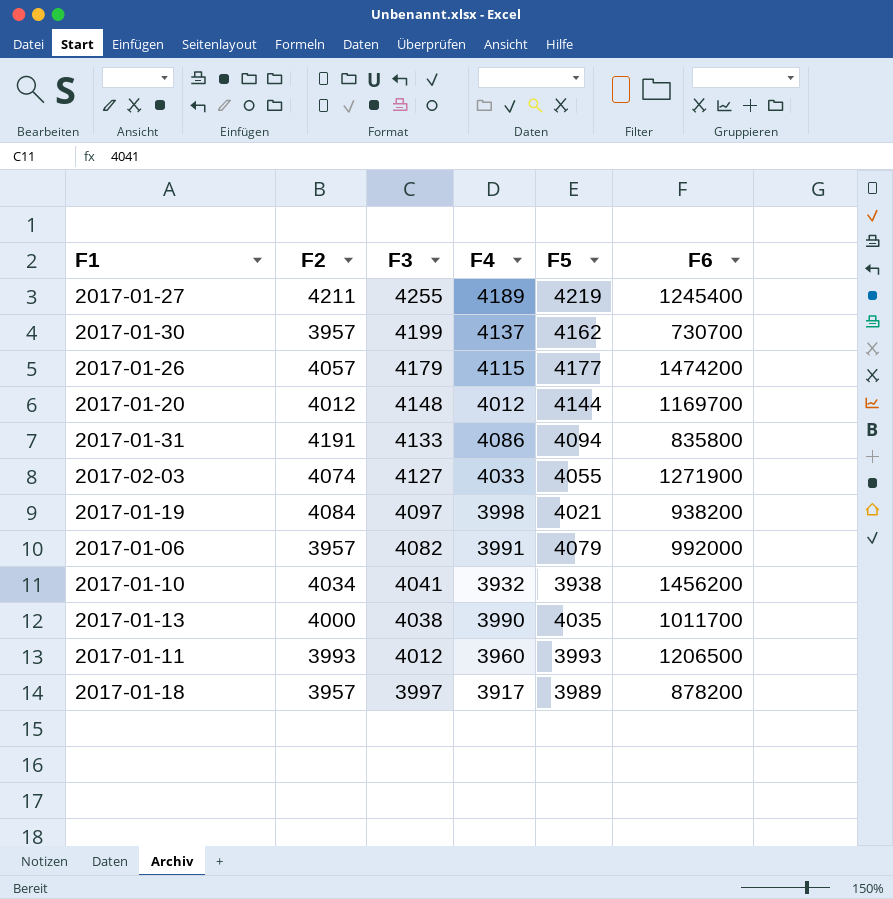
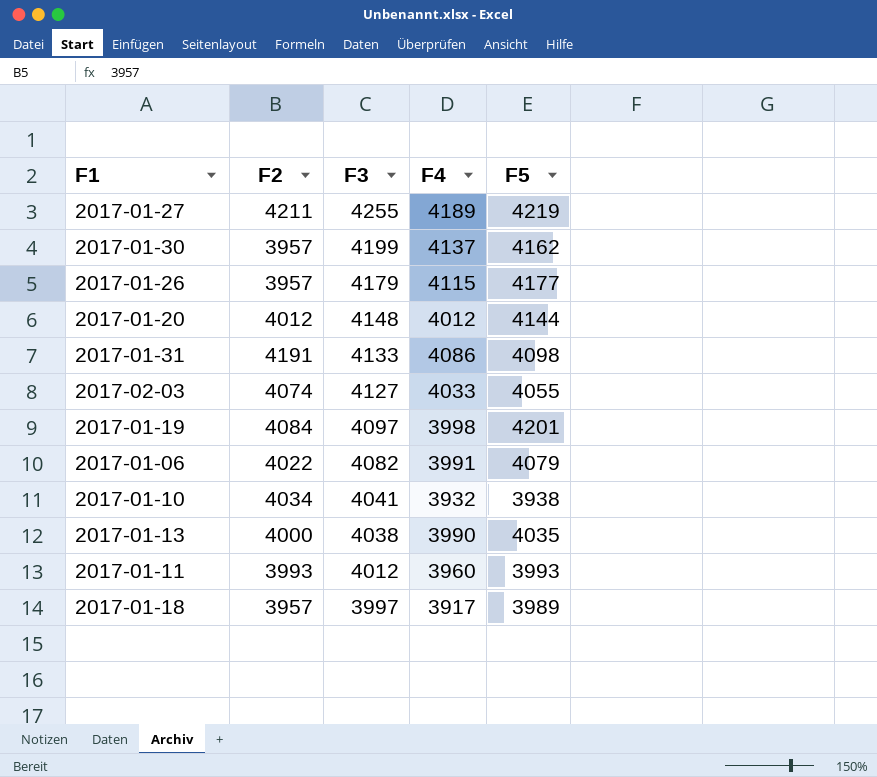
column F6 | position: 6 -> none
2017-01-26 | F2: 4057 -> 3957
2017-01-31 | F5: 4094 -> 4098
2017-01-19 | F5: 4021 -> 4201
2017-01-06 | F2: 3957 -> 4022

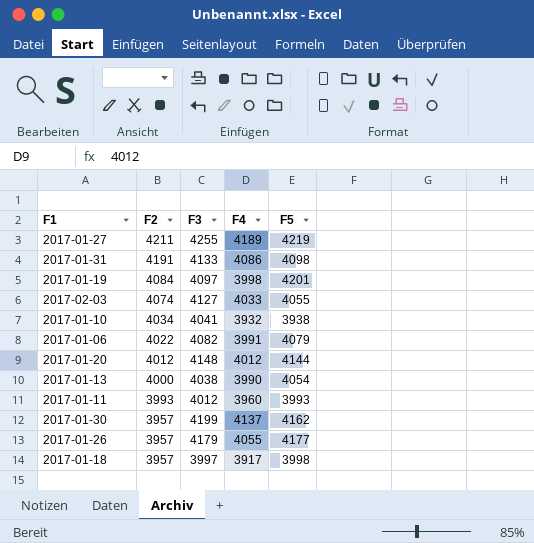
row order: F3 descending -> F2 descending
2017-01-13 | F5: 4035 -> 4054
2017-01-26 | F4: 4115 -> 4055
2017-01-18 | F5: 3989 -> 3998

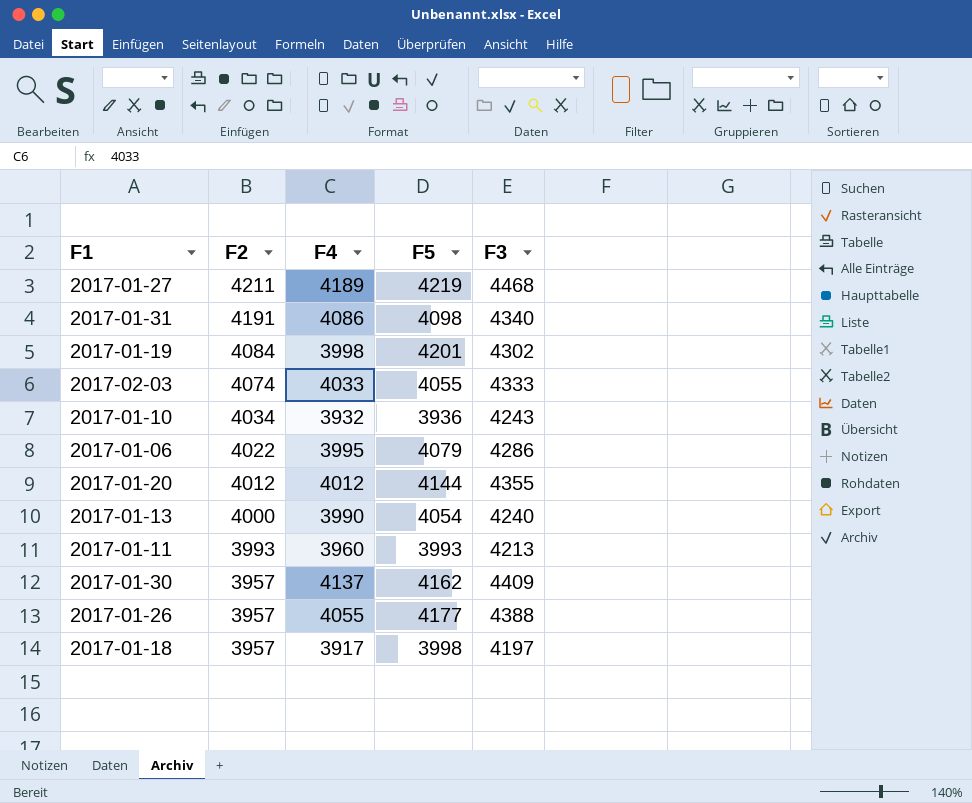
column F3 | position: 3 -> 5
2017-01-27 | F3: 4255 -> 4468
2017-01-31 | F3: 4133 -> 4340
2017-01-19 | F3: 4097 -> 4302
2017-02-03 | F3: 4127 -> 4333
2017-01-10 | F5: 3938 -> 3936
2017-01-10 | F3: 4041 -> 4243
2017-01-06 | F4: 3991 -> 3995
2017-01-06 | F3: 4082 -> 4286
2017-01-20 | F3: 4148 -> 4355
2017-01-13 | F3: 4038 -> 4240
2017-01-11 | F3: 4012 -> 4213
2017-01-30 | F3: 4199 -> 4409
2017-01-26 | F3: 4179 -> 4388
2017-01-18 | F3: 3997 -> 4197

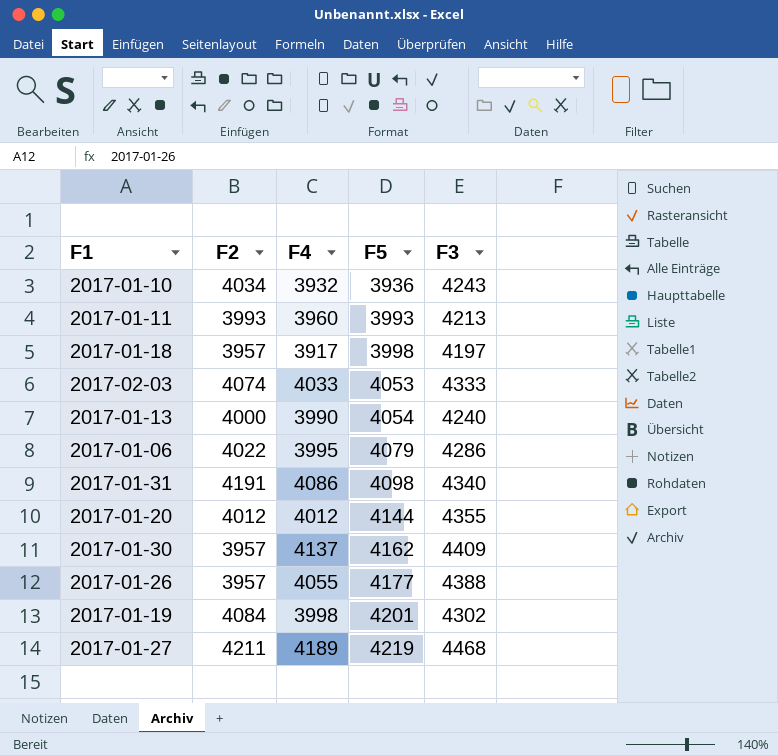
row order: F2 descending -> F5 ascending
2017-02-03 | F5: 4055 -> 4053

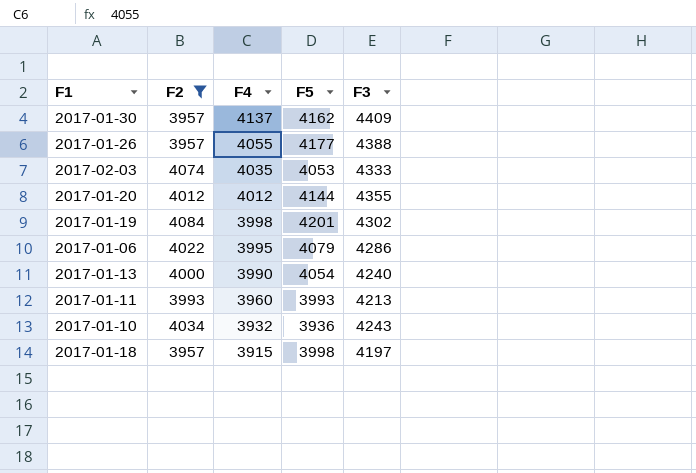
filter: none -> F2 <= 4084
row order: F5 ascending -> F4 descending
2017-02-03 | F4: 4033 -> 4035
2017-01-18 | F4: 3917 -> 3915

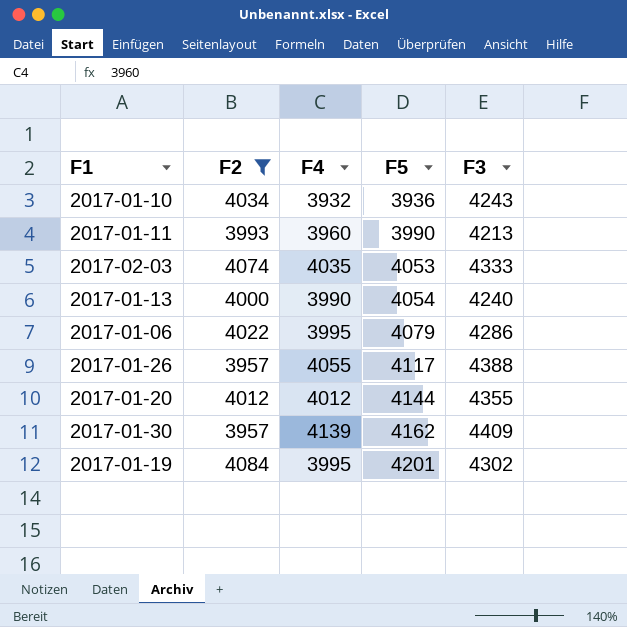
row order: F4 descending -> F5 ascending
row 2017-01-18: 3957 | 3915 | 3998 | 4197 -> none
2017-01-11 | F5: 3993 -> 3990
2017-01-26 | F5: 4177 -> 4117
2017-01-30 | F4: 4137 -> 4139
2017-01-19 | F4: 3998 -> 3995

